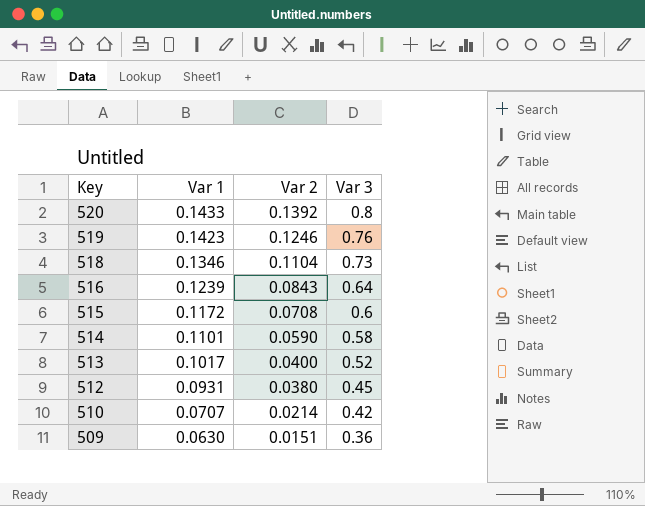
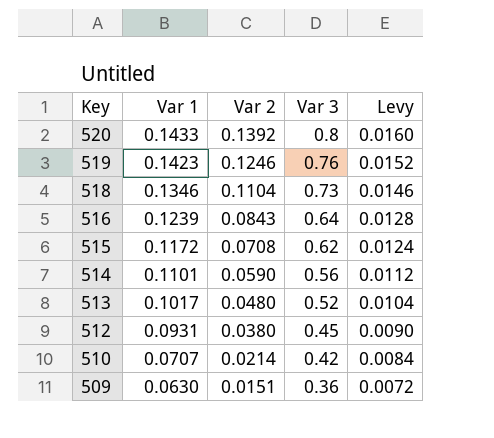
column Levy | formula: none -> [Var 3] * 0.02
515 | Var 3: 0.6 -> 0.62
514 | Var 3: 0.58 -> 0.56
513 | Var 2: 0.0400 -> 0.0480

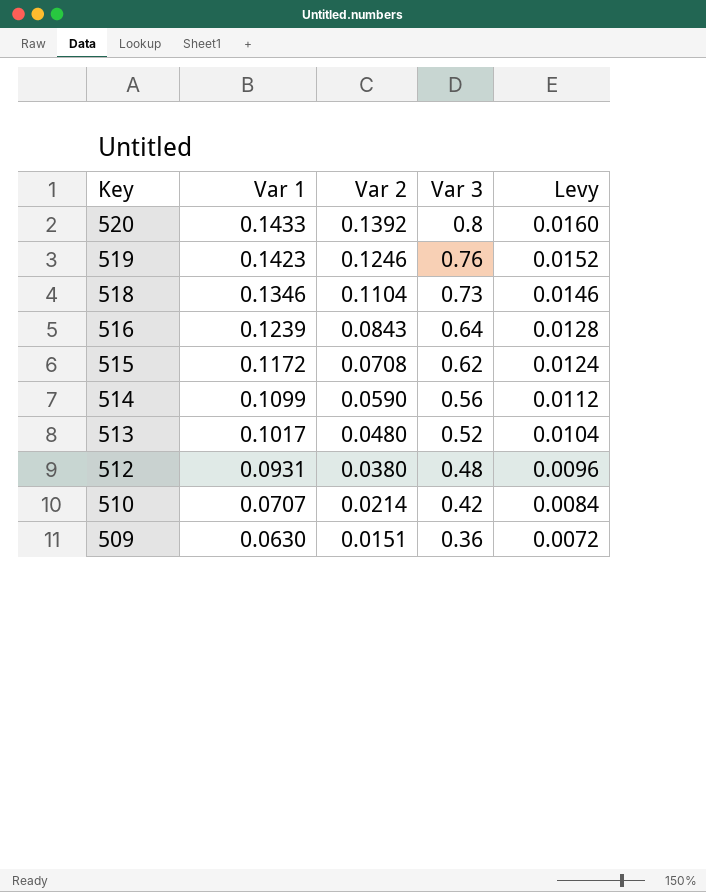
514 | Var 1: 0.1101 -> 0.1099
512 | Var 3: 0.45 -> 0.48
512 | Levy: 0.0090 -> 0.0096

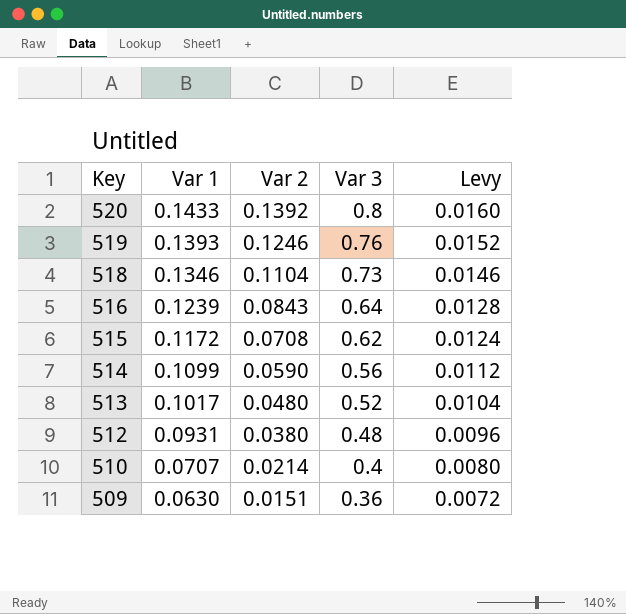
519 | Var 1: 0.1423 -> 0.1393
510 | Var 3: 0.42 -> 0.4
510 | Levy: 0.0084 -> 0.0080

